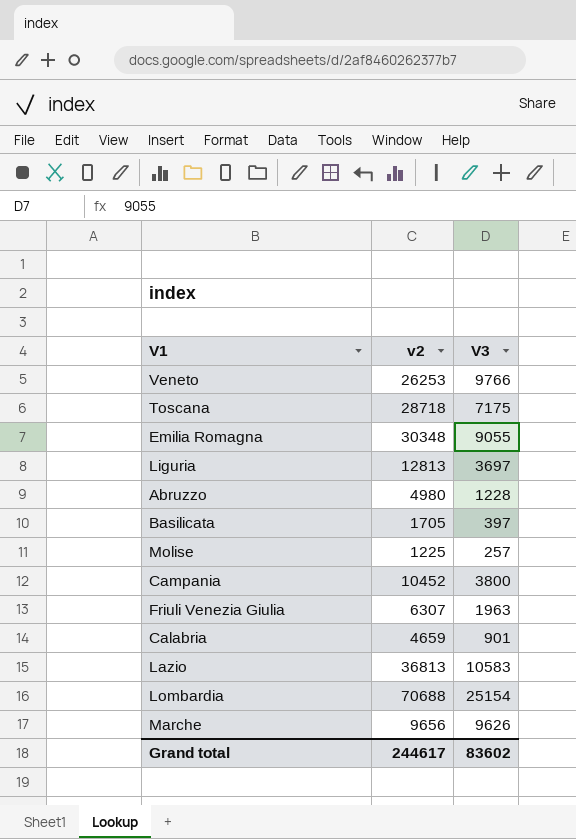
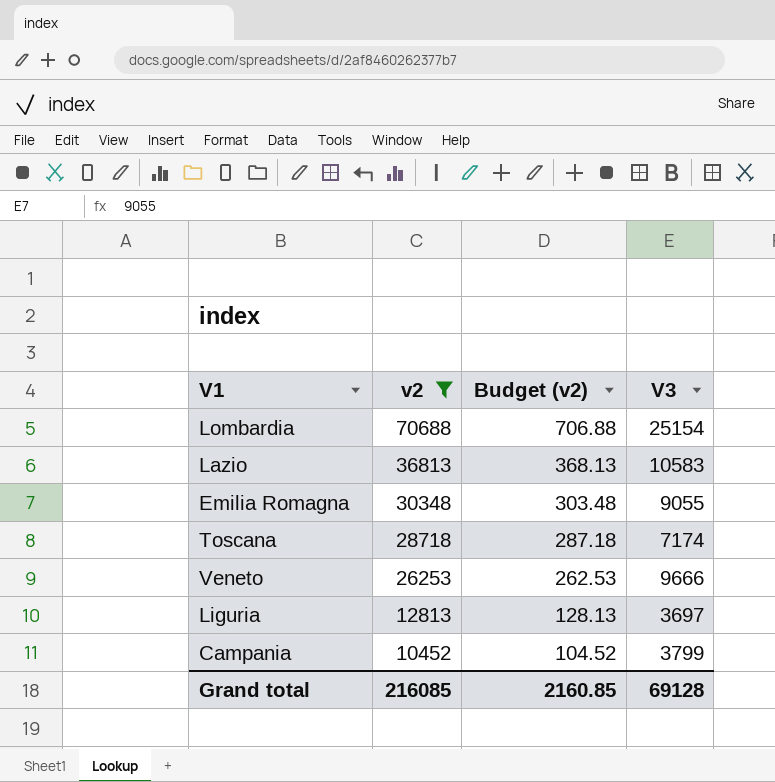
filter: none -> v2 >= 10452
row order: none -> v2 descending
column Budget (v2) | formula: none -> [v2] * 0.01
Toscana | V3: 7175 -> 7174
Veneto | V3: 9766 -> 9666
Campania | V3: 3800 -> 3799
Grand total | v2: 244617 -> 216085
Grand total | V3: 83602 -> 69128

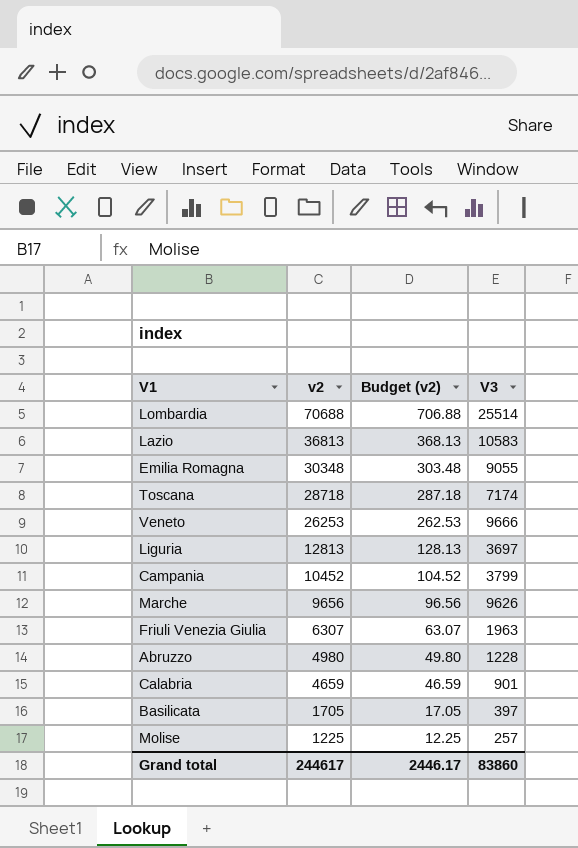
filter: v2 >= 10452 -> none
Lombardia | V3: 25154 -> 25514
Grand total | v2: 216085 -> 244617
Grand total | Budget (v2): 2160.85 -> 2446.17
Grand total | V3: 69128 -> 83860

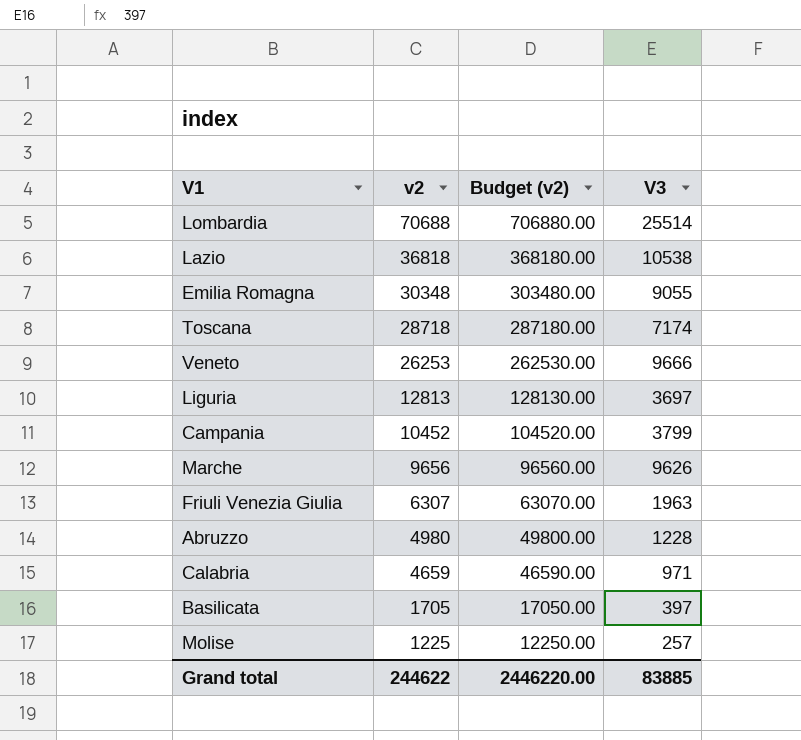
column Budget (v2) | formula: [v2] * 0.01 -> [v2] * 10
Lazio | v2: 36813 -> 36818
Lazio | V3: 10583 -> 10538
Calabria | V3: 901 -> 971
Grand total | v2: 244617 -> 244622
Grand total | Budget (v2): 2446.17 -> 2446220.00
Grand total | V3: 83860 -> 83885

